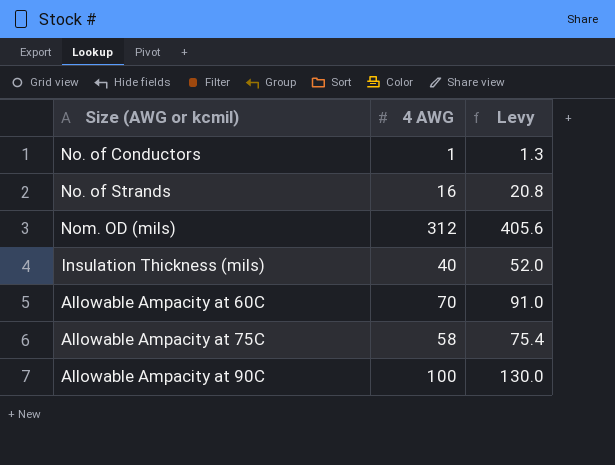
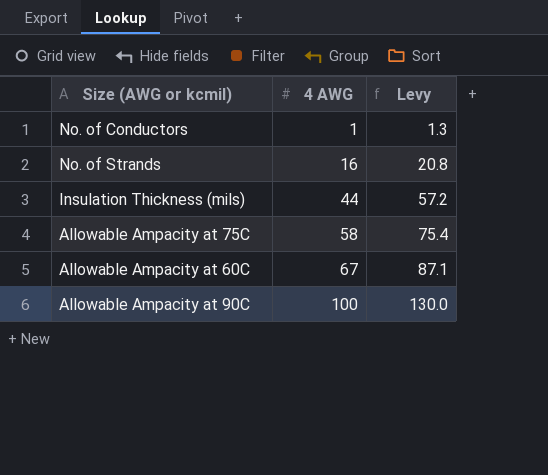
row order: none -> 4 AWG ascending
row Nom. OD (mils): 312 | 405.6 -> none
Insulation Thickness (mils) | 4 AWG: 40 -> 44
Insulation Thickness (mils) | Levy: 52.0 -> 57.2
Allowable Ampacity at 60C | 4 AWG: 70 -> 67
Allowable Ampacity at 60C | Levy: 91.0 -> 87.1

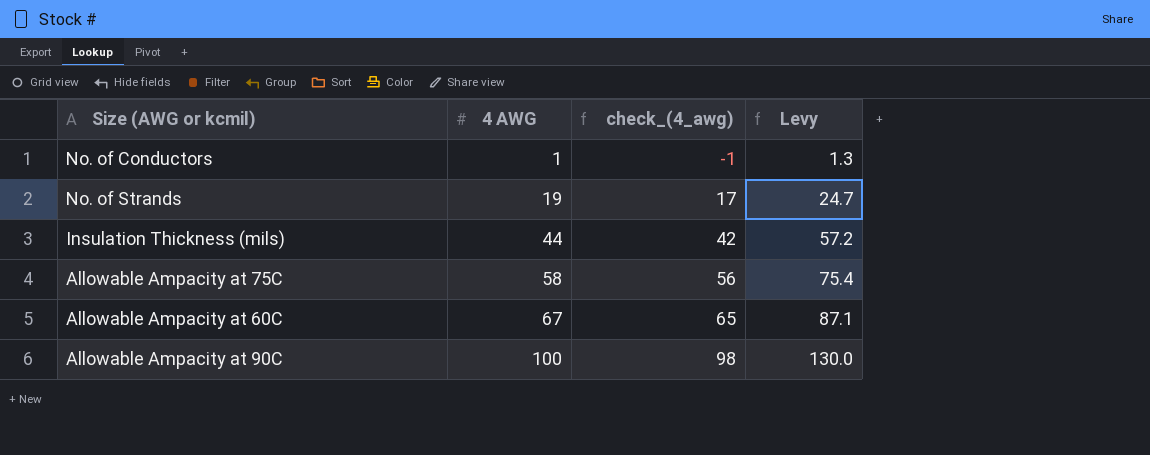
column check_(4_awg) | formula: none -> [4 AWG] - 2
No. of Strands | 4 AWG: 16 -> 19
No. of Strands | Levy: 20.8 -> 24.7

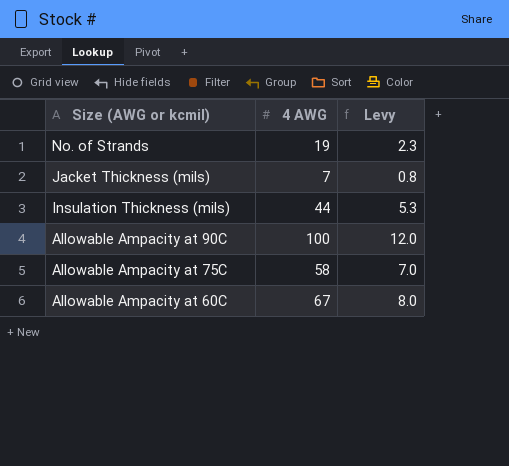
row order: 4 AWG ascending -> Size (AWG or kcmil) descending
column check_(4_awg) | formula: [4 AWG] - 2 -> none
column Levy | formula: [4 AWG] * 1.3 -> [4 AWG] * 0.12
row No. of Conductors: 1 | -1 | 1.3 -> none
row Jacket Thickness (mils): none -> 7 | 0.8

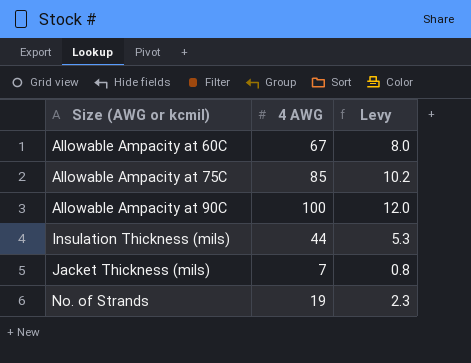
row order: Size (AWG or kcmil) descending -> Size (AWG or kcmil) ascending
Allowable Ampacity at 75C | 4 AWG: 58 -> 85
Allowable Ampacity at 75C | Levy: 7.0 -> 10.2

